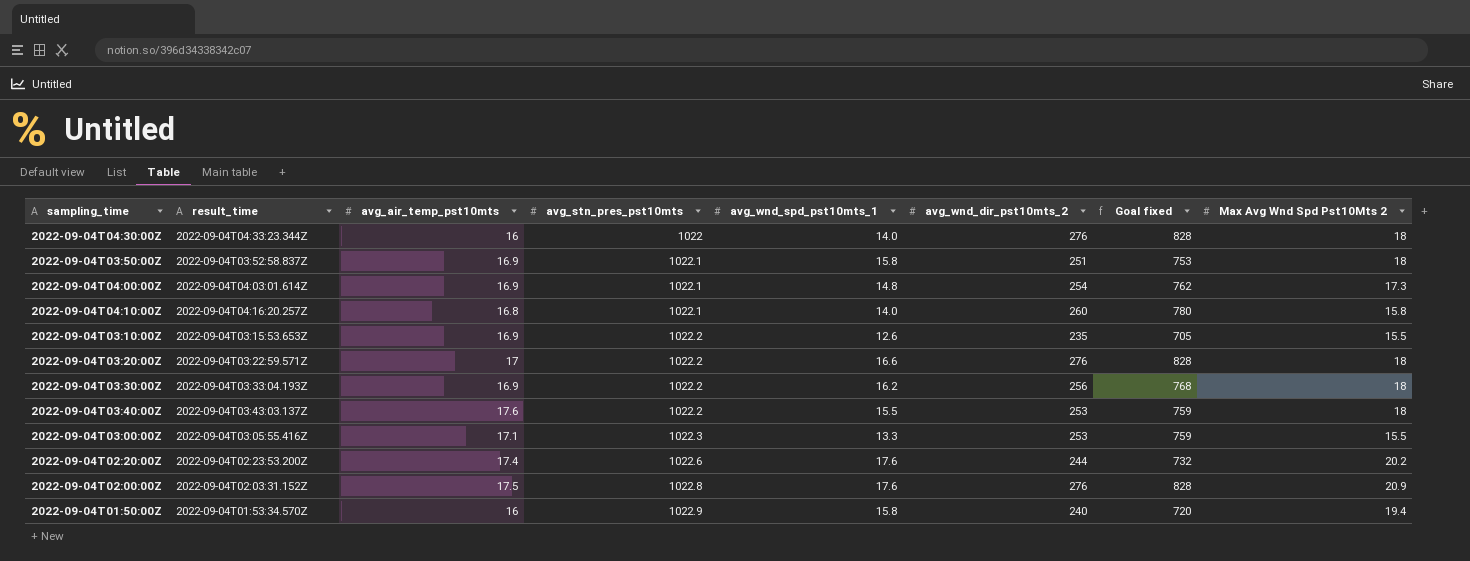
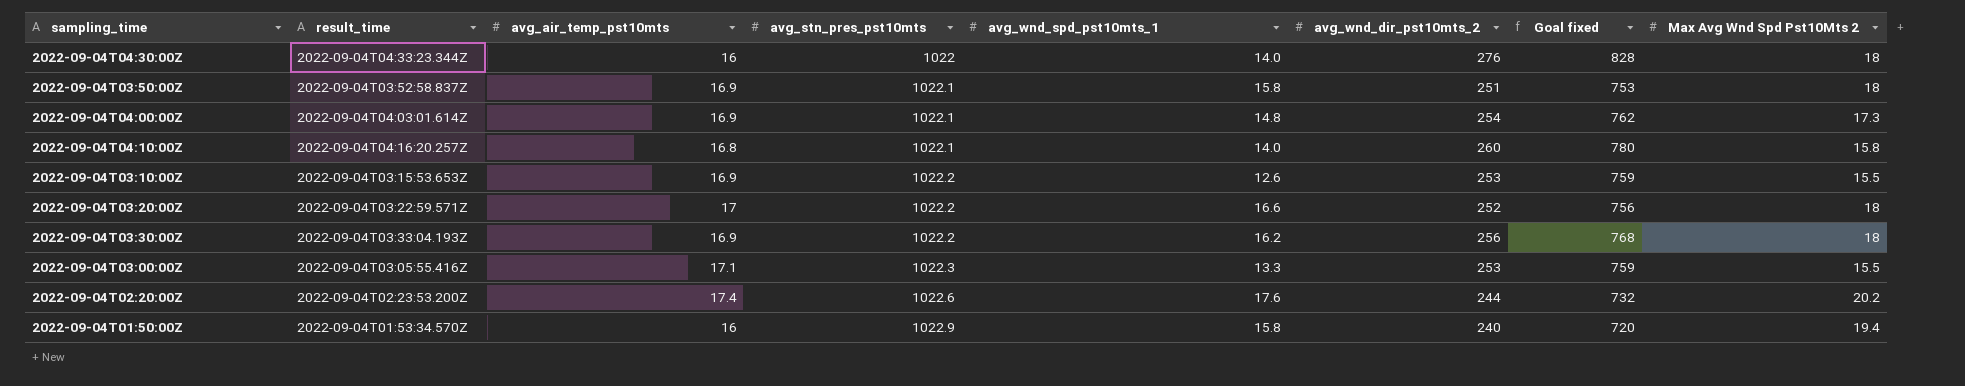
row 2022-09-04T03:40:00Z: 2022-09-04T03:43:03.137Z | 17.6 | 1022.2 | 15.5 | 253 | 759 | 18 -> none
row 2022-09-04T02:00:00Z: 2022-09-04T02:03:31.152Z | 17.5 | 1022.8 | 17.6 | 276 | 828 | 20.9 -> none
2022-09-04T03:10:00Z | avg_wnd_dir_pst10mts_2: 235 -> 253
2022-09-04T03:10:00Z | Goal fixed: 705 -> 759
2022-09-04T03:20:00Z | avg_wnd_dir_pst10mts_2: 276 -> 252
2022-09-04T03:20:00Z | Goal fixed: 828 -> 756

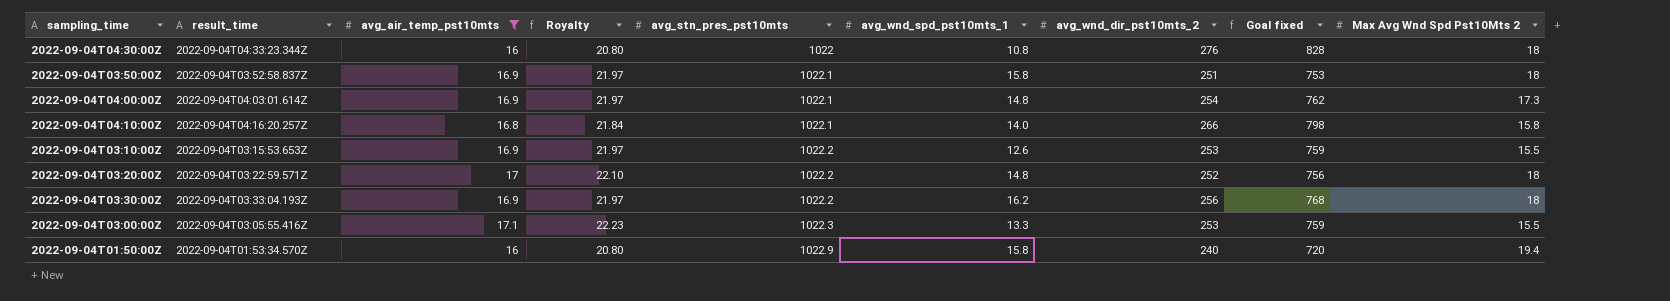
filter: none -> avg_air_temp_pst10mts != 17.4
column Royalty | formula: none -> [avg_air_temp_pst10mts] * 1.3
2022-09-04T04:30:00Z | avg_wnd_spd_pst10mts_1: 14.0 -> 10.8
2022-09-04T04:10:00Z | avg_wnd_dir_pst10mts_2: 260 -> 266
2022-09-04T04:10:00Z | Goal fixed: 780 -> 798
2022-09-04T03:20:00Z | avg_wnd_spd_pst10mts_1: 16.6 -> 14.8

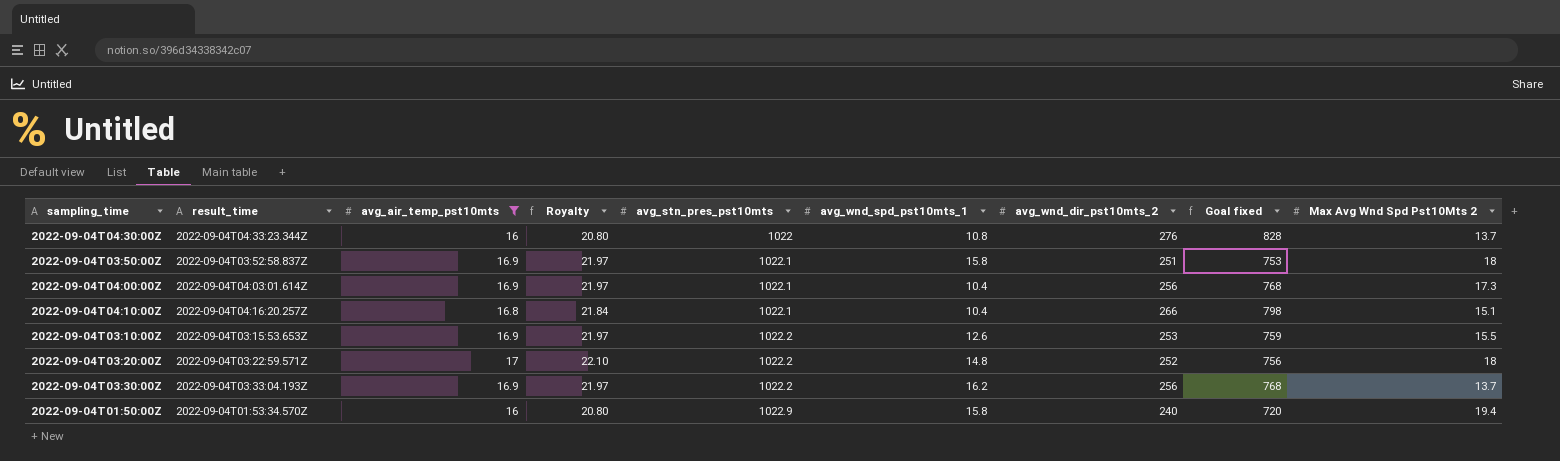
row 2022-09-04T03:00:00Z: 2022-09-04T03:05:55.416Z | 17.1 | 22.23 | 1022.3 | 13.3 | 253 | 759 | 15.5 -> none
2022-09-04T04:30:00Z | Max Avg Wnd Spd Pst10Mts 2: 18 -> 13.7
2022-09-04T04:00:00Z | avg_wnd_spd_pst10mts_1: 14.8 -> 10.4
2022-09-04T04:00:00Z | avg_wnd_dir_pst10mts_2: 254 -> 256
2022-09-04T04:00:00Z | Goal fixed: 762 -> 768
2022-09-04T04:10:00Z | avg_wnd_spd_pst10mts_1: 14.0 -> 10.4
2022-09-04T04:10:00Z | Max Avg Wnd Spd Pst10Mts 2: 15.8 -> 15.1
2022-09-04T03:30:00Z | Max Avg Wnd Spd Pst10Mts 2: 18 -> 13.7

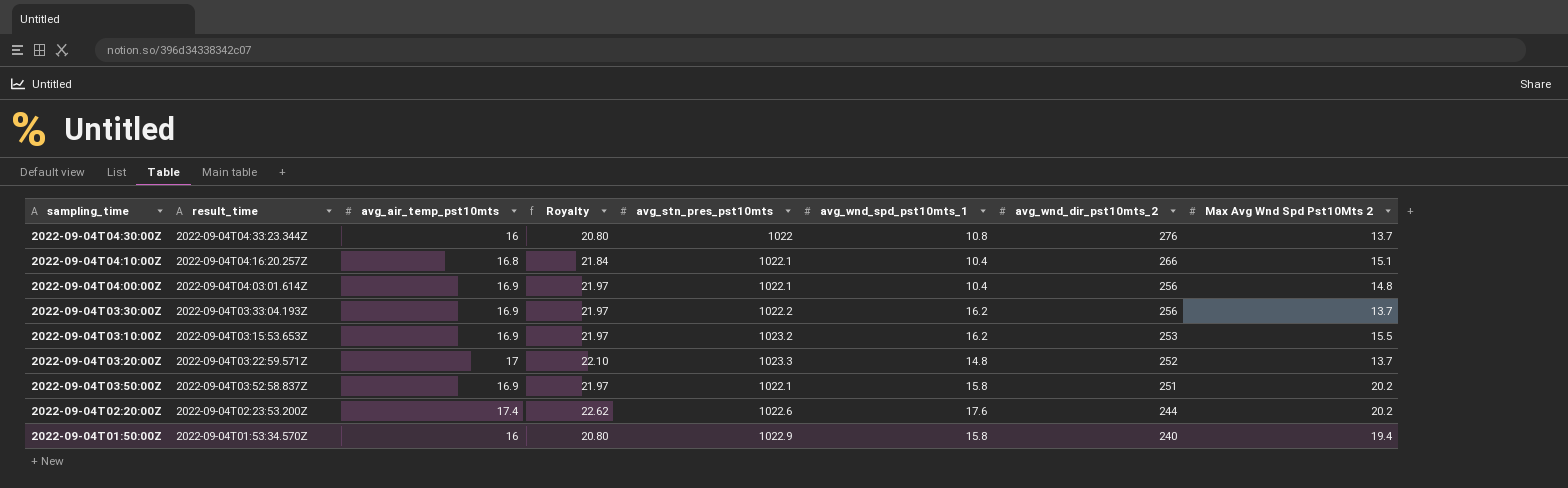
filter: avg_air_temp_pst10mts != 17.4 -> none
row order: avg_stn_pres_pst10mts ascending -> avg_wnd_dir_pst10mts_2 descending
column Goal fixed | formula: [avg_wnd_dir_pst10mts_2] * 3 -> none
2022-09-04T04:00:00Z | Max Avg Wnd Spd Pst10Mts 2: 17.3 -> 14.8
2022-09-04T03:10:00Z | avg_stn_pres_pst10mts: 1022.2 -> 1023.2
2022-09-04T03:10:00Z | avg_wnd_spd_pst10mts_1: 12.6 -> 16.2
2022-09-04T03:20:00Z | avg_stn_pres_pst10mts: 1022.2 -> 1023.3
2022-09-04T03:20:00Z | Max Avg Wnd Spd Pst10Mts 2: 18 -> 13.7
2022-09-04T03:50:00Z | Max Avg Wnd Spd Pst10Mts 2: 18 -> 20.2

